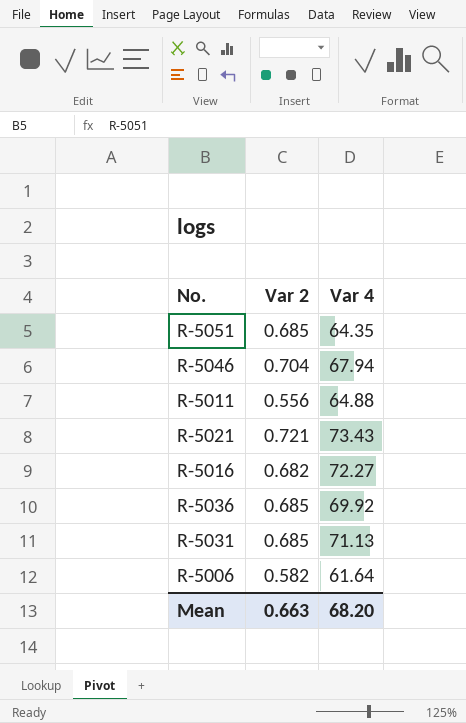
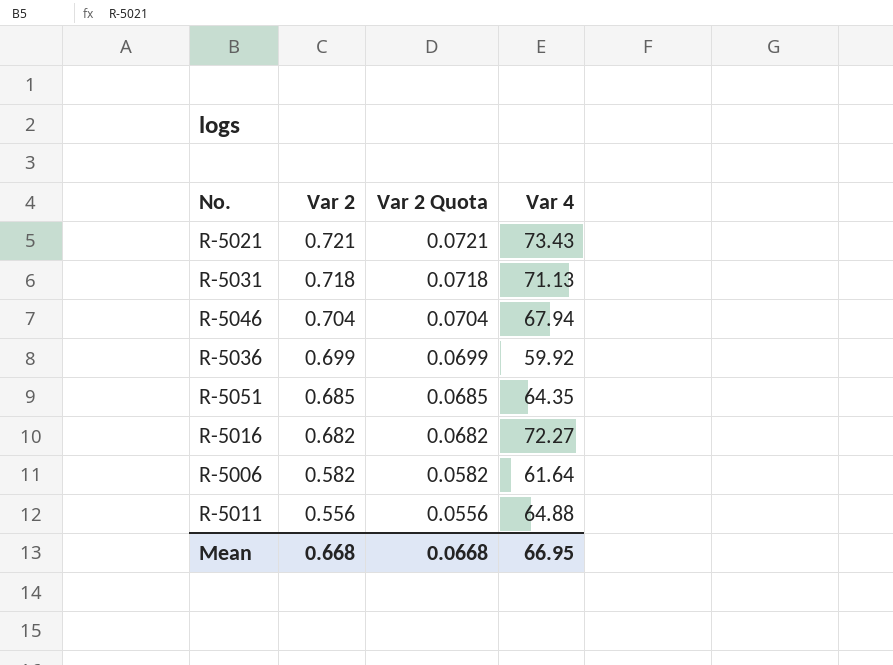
row order: none -> Var 2 descending
column Var 2 Quota | formula: none -> [Var 2] * 0.1
R-5031 | Var 2: 0.685 -> 0.718
R-5036 | Var 2: 0.685 -> 0.699
R-5036 | Var 4: 69.92 -> 59.92
Mean | Var 2: 0.663 -> 0.668
Mean | Var 4: 68.20 -> 66.95

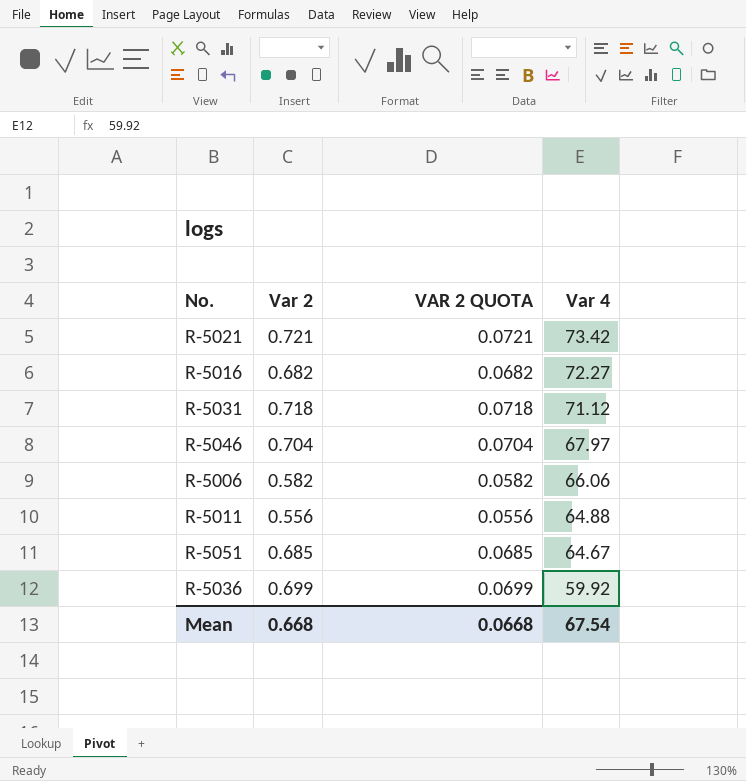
row order: Var 2 descending -> Var 4 descending
column name: Var 2 Quota -> VAR 2 QUOTA
R-5021 | Var 4: 73.43 -> 73.42
R-5031 | Var 4: 71.13 -> 71.12
R-5046 | Var 4: 67.94 -> 67.97
R-5006 | Var 4: 61.64 -> 66.06
R-5051 | Var 4: 64.35 -> 64.67
Mean | Var 4: 66.95 -> 67.54

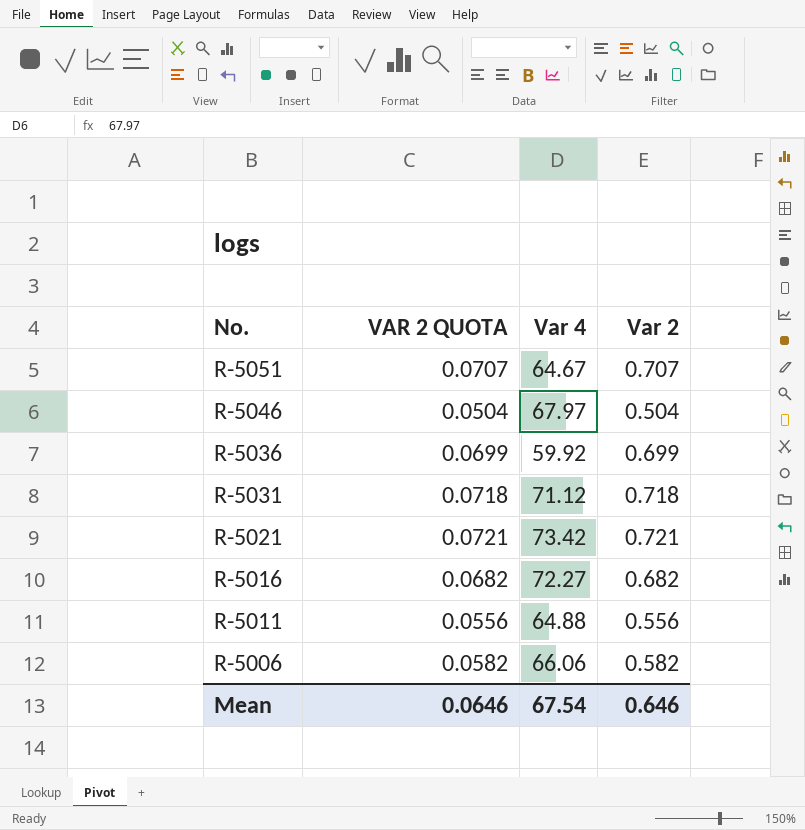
row order: Var 4 descending -> No. descending
column Var 2 | position: 2 -> 4
R-5051 | VAR 2 QUOTA: 0.0685 -> 0.0707
R-5051 | Var 2: 0.685 -> 0.707
R-5046 | VAR 2 QUOTA: 0.0704 -> 0.0504
R-5046 | Var 2: 0.704 -> 0.504
Mean | VAR 2 QUOTA: 0.0668 -> 0.0646
Mean | Var 2: 0.668 -> 0.646

